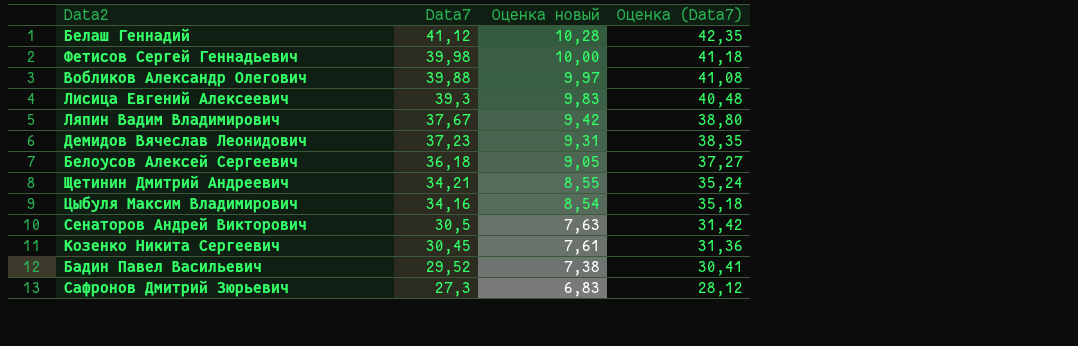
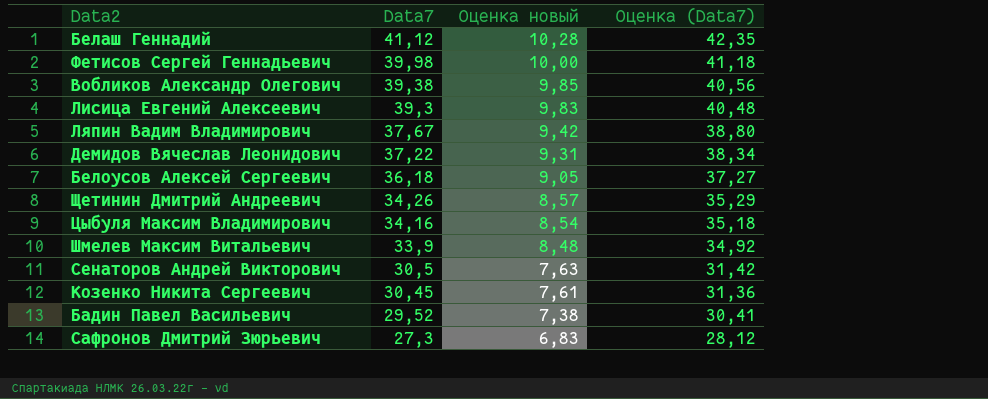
Вобликов Александр Олегович | Data7: 39,88 -> 39,38
Вобликов Александр Олегович | Оценка новый: 9,97 -> 9,85
Вобликов Александр Олегович | Оценка (Data7): 41,08 -> 40,56
Демидов Вячеслав Леонидович | Data7: 37,23 -> 37,22
Демидов Вячеслав Леонидович | Оценка (Data7): 38,35 -> 38,34
Щетинин Дмитрий Андреевич | Data7: 34,21 -> 34,26
Щетинин Дмитрий Андреевич | Оценка новый: 8,55 -> 8,57
Щетинин Дмитрий Андреевич | Оценка (Data7): 35,24 -> 35,29
row Шмелев Максим Витальевич: none -> 33,9 | 8,48 | 34,92

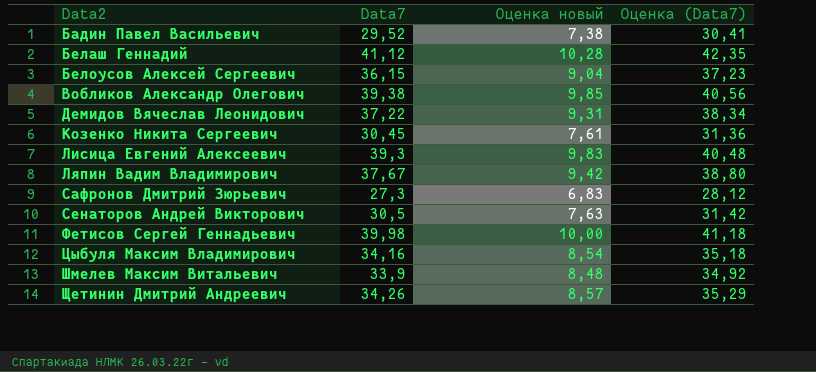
row order: Data7 descending -> Data2 ascending
Белоусов Алексей Сергеевич | Data7: 36,18 -> 36,15
Белоусов Алексей Сергеевич | Оценка новый: 9,05 -> 9,04
Белоусов Алексей Сергеевич | Оценка (Data7): 37,27 -> 37,23

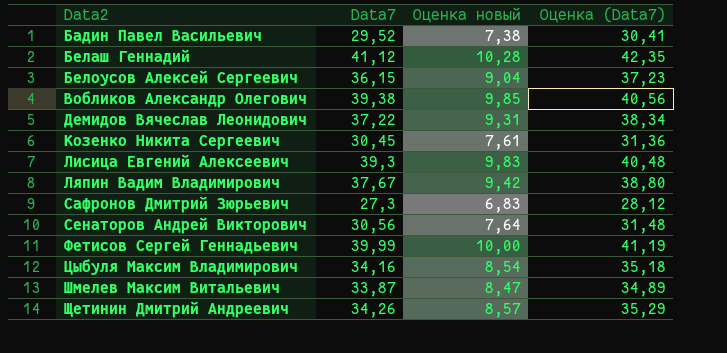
Сенаторов Андрей Викторович | Data7: 30,5 -> 30,56
Сенаторов Андрей Викторович | Оценка новый: 7,63 -> 7,64
Сенаторов Андрей Викторович | Оценка (Data7): 31,42 -> 31,48
Фетисов Сергей Геннадьевич | Data7: 39,98 -> 39,99
Фетисов Сергей Геннадьевич | Оценка (Data7): 41,18 -> 41,19
Шмелев Максим Витальевич | Data7: 33,9 -> 33,87
Шмелев Максим Витальевич | Оценка новый: 8,48 -> 8,47
Шмелев Максим Витальевич | Оценка (Data7): 34,92 -> 34,89

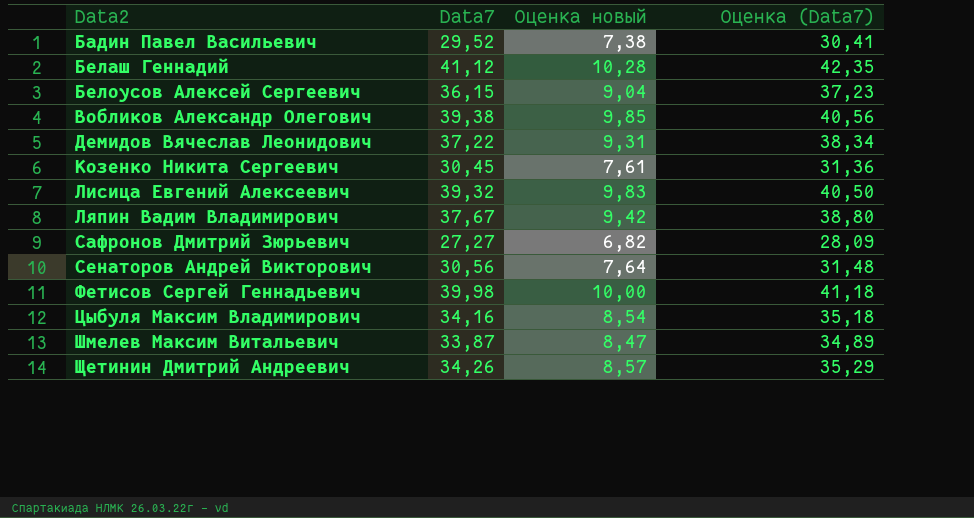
Лисица Евгений Алексеевич | Data7: 39,3 -> 39,32
Лисица Евгений Алексеевич | Оценка (Data7): 40,48 -> 40,50
Сафронов Дмитрий Зюрьевич | Data7: 27,3 -> 27,27
Сафронов Дмитрий Зюрьевич | Оценка новый: 6,83 -> 6,82
Сафронов Дмитрий Зюрьевич | Оценка (Data7): 28,12 -> 28,09
Фетисов Сергей Геннадьевич | Data7: 39,99 -> 39,98
Фетисов Сергей Геннадьевич | Оценка (Data7): 41,19 -> 41,18

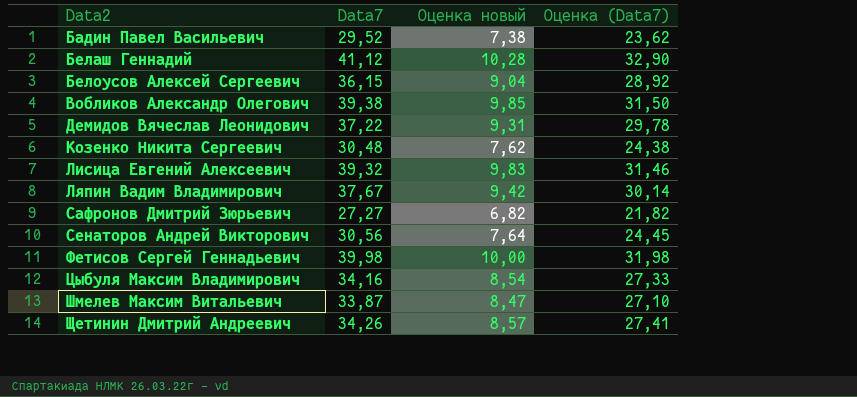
column Оценка (Data7) | formula: [Data7] * 1,03 -> [Data7] * 0,8
Козенко Никита Сергеевич | Data7: 30,45 -> 30,48
Козенко Никита Сергеевич | Оценка новый: 7,61 -> 7,62

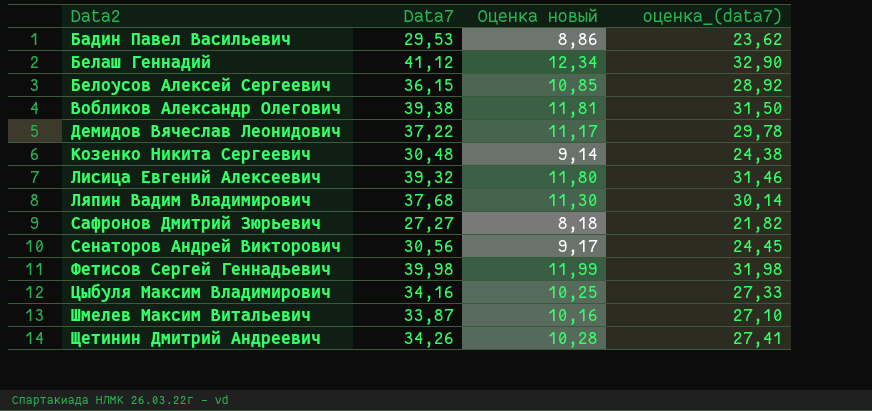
column Оценка новый | formula: [Data7] * 0,25 -> [Data7] * 0,3
column name: Оценка (Data7) -> оценка_(data7)
Бадин Павел Васильевич | Data7: 29,52 -> 29,53
Ляпин Вадим Владимирович | Data7: 37,67 -> 37,68

